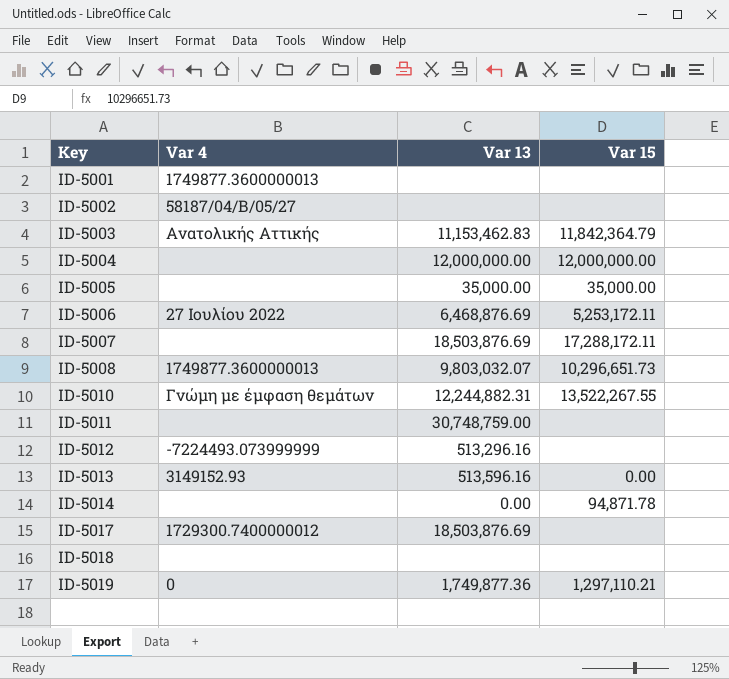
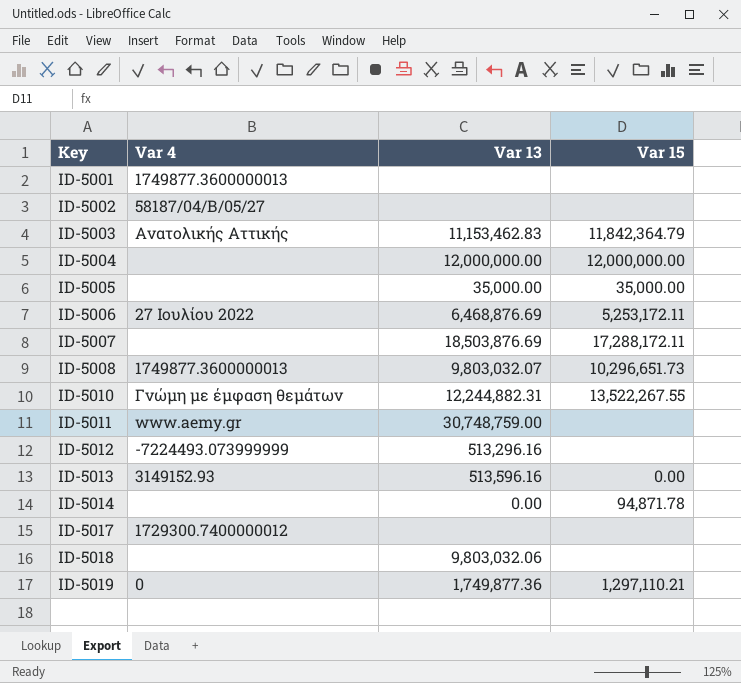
ID-5011 | Var 4: none -> www.aemy.gr
ID-5017 | Var 13: 18,503,876.69 -> none
ID-5018 | Var 13: none -> 9,803,032.06

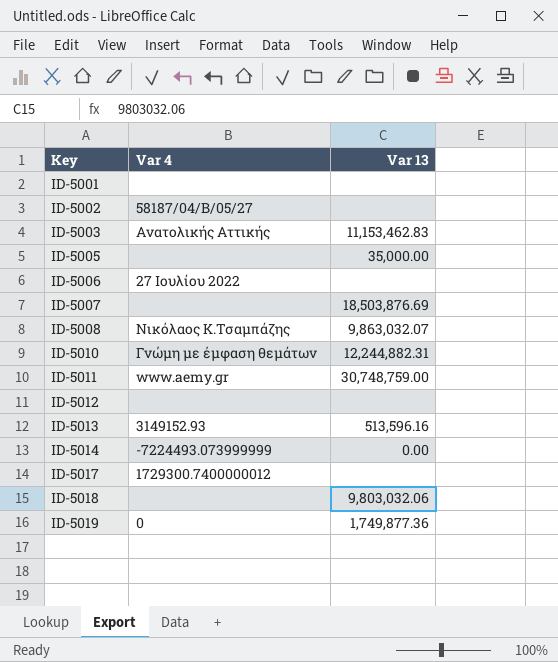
column Var 15 | position: 4 -> none
row ID-5004: none | 12,000,000.00 | 12,000,000.00 -> none
ID-5001 | Var 4: 1749877.3600000013 -> none
ID-5006 | Var 13: 6,468,876.69 -> none
ID-5008 | Var 4: 1749877.3600000013 -> Νικόλαος Κ.Τσαμπάζης
ID-5008 | Var 13: 9,803,032.07 -> 9,863,032.07
ID-5012 | Var 4: -7224493.073999999 -> none
ID-5012 | Var 13: 513,296.16 -> none
ID-5014 | Var 4: none -> -7224493.073999999

